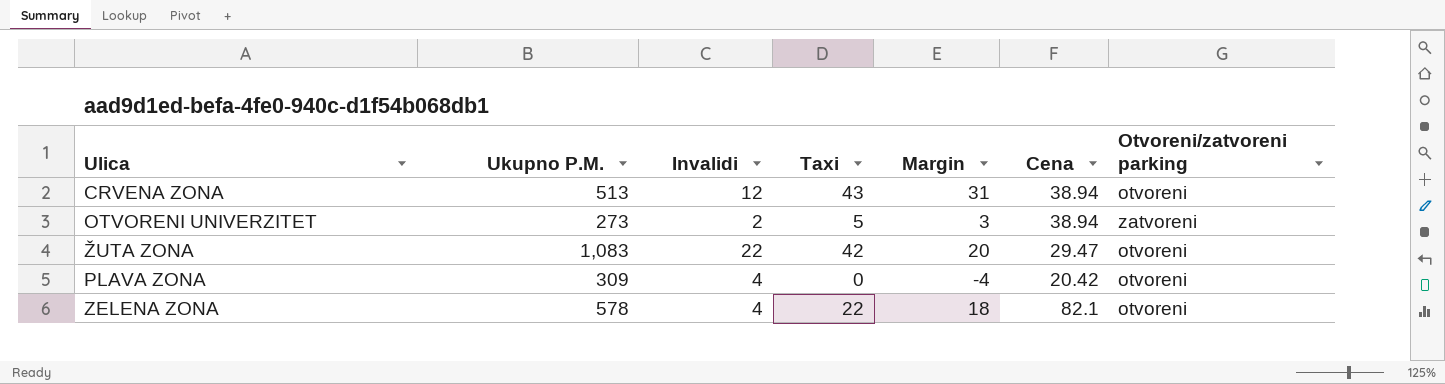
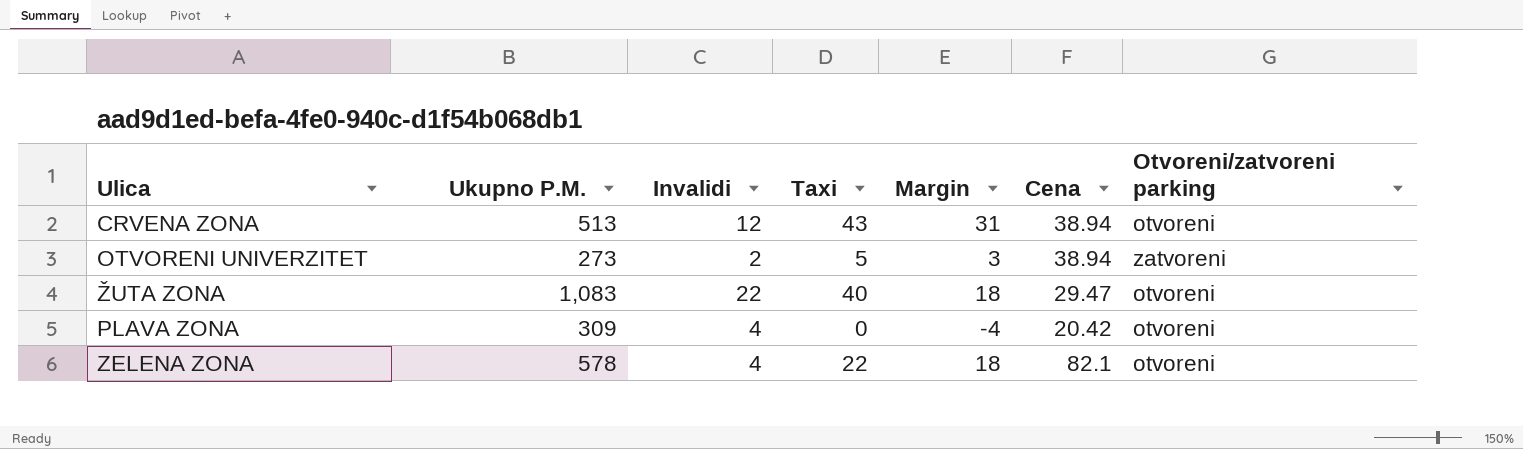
ŽUTA ZONA | Taxi: 42 -> 40
ŽUTA ZONA | Margin: 20 -> 18

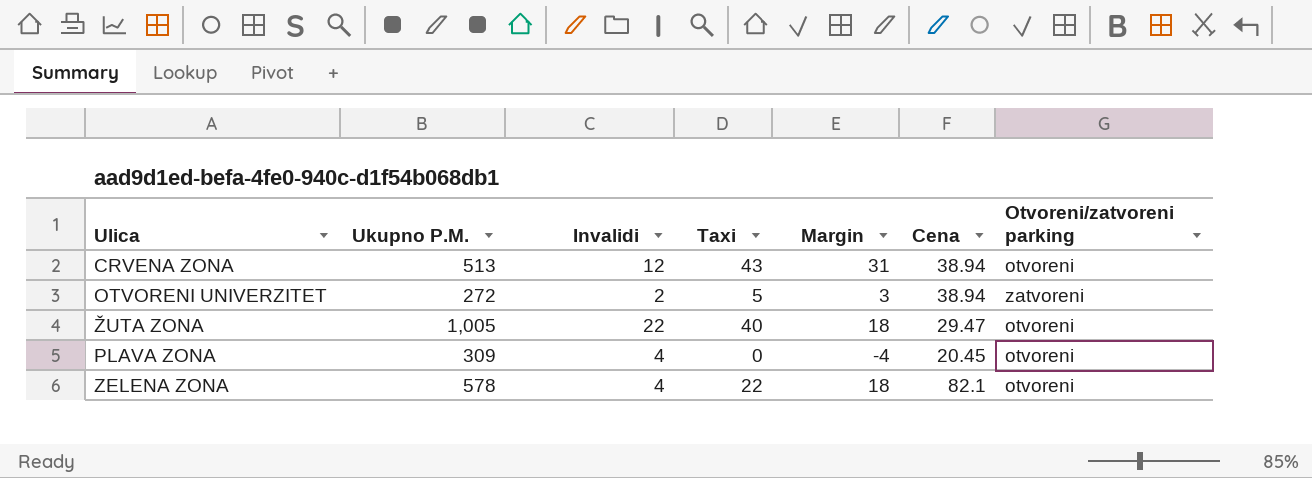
OTVORENI UNIVERZITET | Ukupno P.M.: 273 -> 272
ŽUTA ZONA | Ukupno P.M.: 1,083 -> 1,005
PLAVA ZONA | Cena: 20.42 -> 20.45

